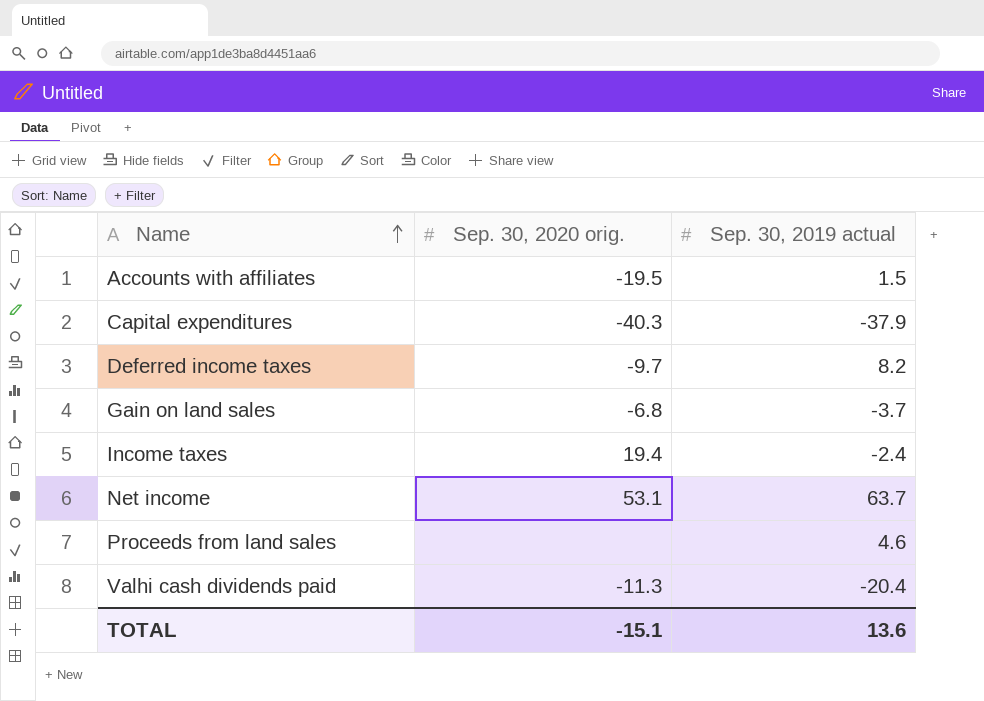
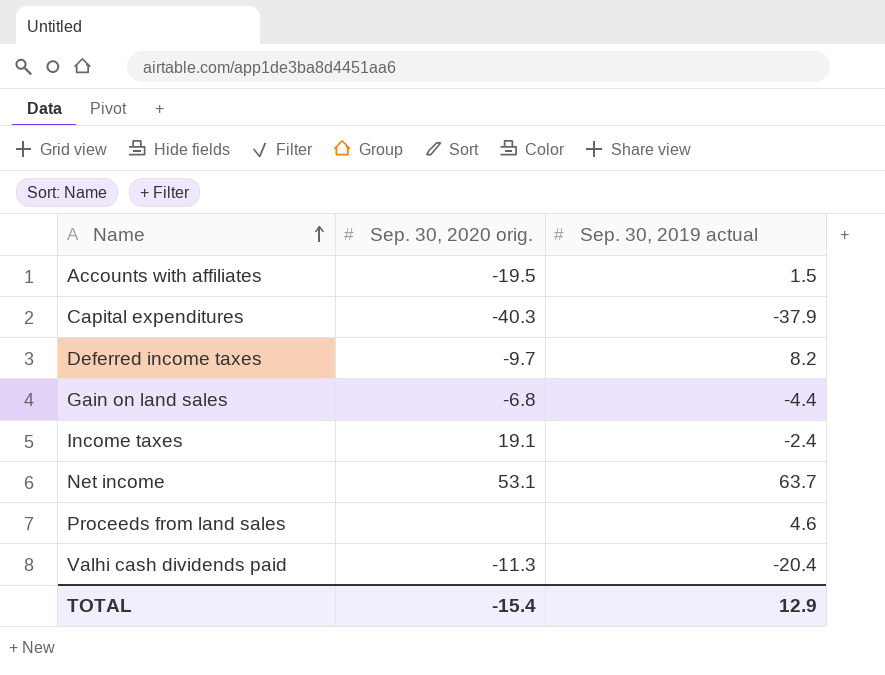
Gain on land sales | Sep. 30, 2019 actual: -3.7 -> -4.4
Income taxes | Sep. 30, 2020 orig.: 19.4 -> 19.1
TOTAL | Sep. 30, 2020 orig.: -15.1 -> -15.4
TOTAL | Sep. 30, 2019 actual: 13.6 -> 12.9

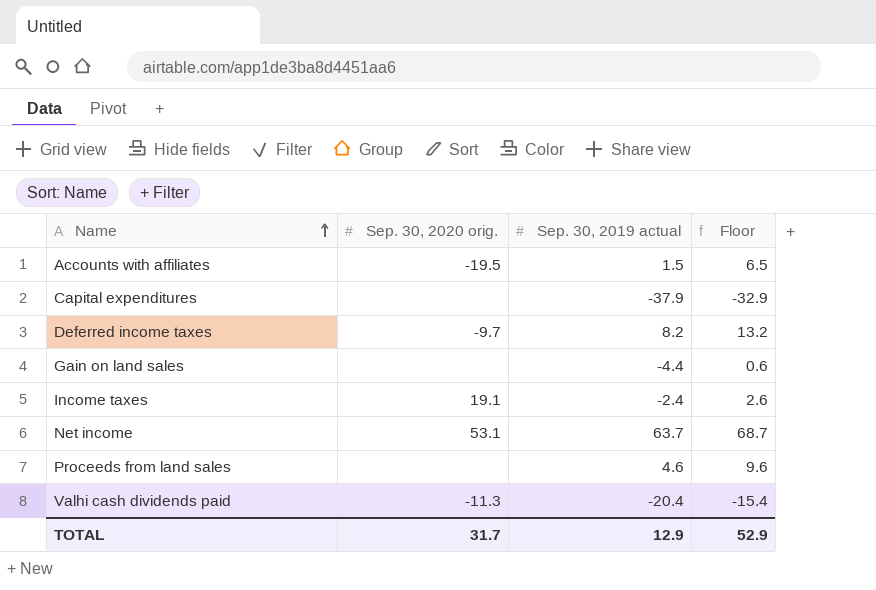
column Floor | formula: none -> [Sep. 30, 2019 actual] + 5
Capital expenditures | Sep. 30, 2020 orig.: -40.3 -> none
Gain on land sales | Sep. 30, 2020 orig.: -6.8 -> none
TOTAL | Sep. 30, 2020 orig.: -15.4 -> 31.7

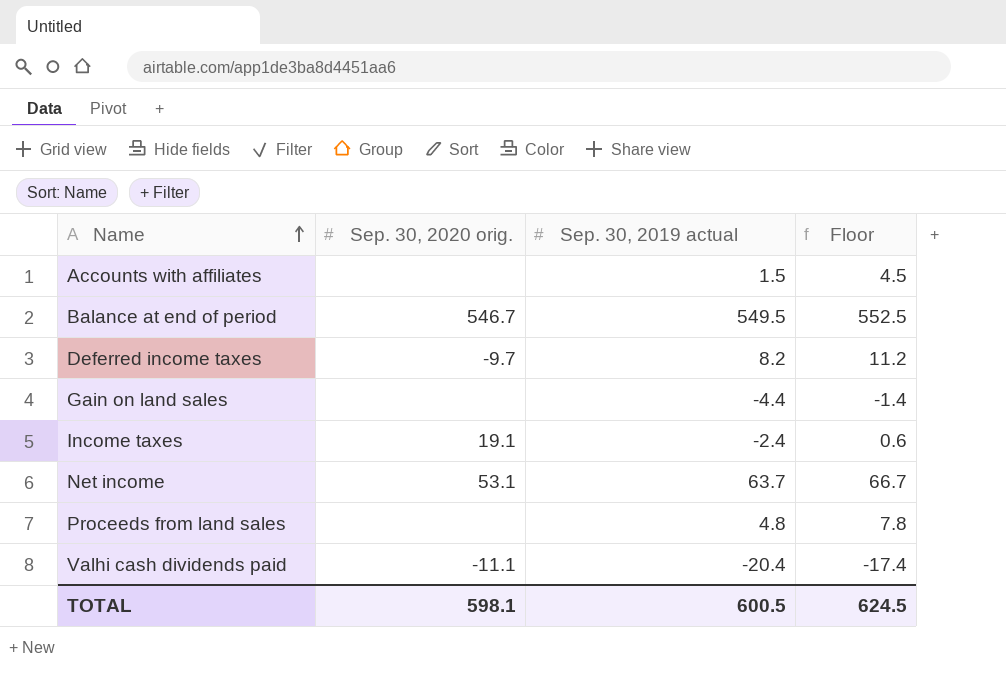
column Floor | formula: [Sep. 30, 2019 actual] + 5 -> [Sep. 30, 2019 actual] + 3
row Capital expenditures: none | -37.9 | -32.9 -> none
Accounts with affiliates | Sep. 30, 2020 orig.: -19.5 -> none
row Balance at end of period: none -> 546.7 | 549.5 | 552.5
Proceeds from land sales | Sep. 30, 2019 actual: 4.6 -> 4.8
Valhi cash dividends paid | Sep. 30, 2020 orig.: -11.3 -> -11.1
TOTAL | Sep. 30, 2020 orig.: 31.7 -> 598.1
TOTAL | Sep. 30, 2019 actual: 12.9 -> 600.5
TOTAL | Floor: 52.9 -> 624.5

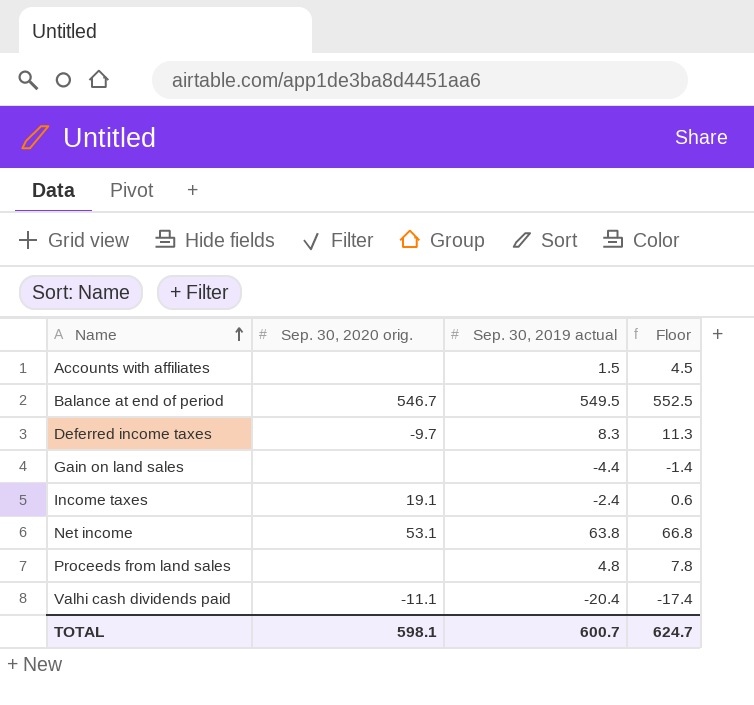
Deferred income taxes | Sep. 30, 2019 actual: 8.2 -> 8.3
Deferred income taxes | Floor: 11.2 -> 11.3
Net income | Sep. 30, 2019 actual: 63.7 -> 63.8
Net income | Floor: 66.7 -> 66.8
TOTAL | Sep. 30, 2019 actual: 600.5 -> 600.7
TOTAL | Floor: 624.5 -> 624.7

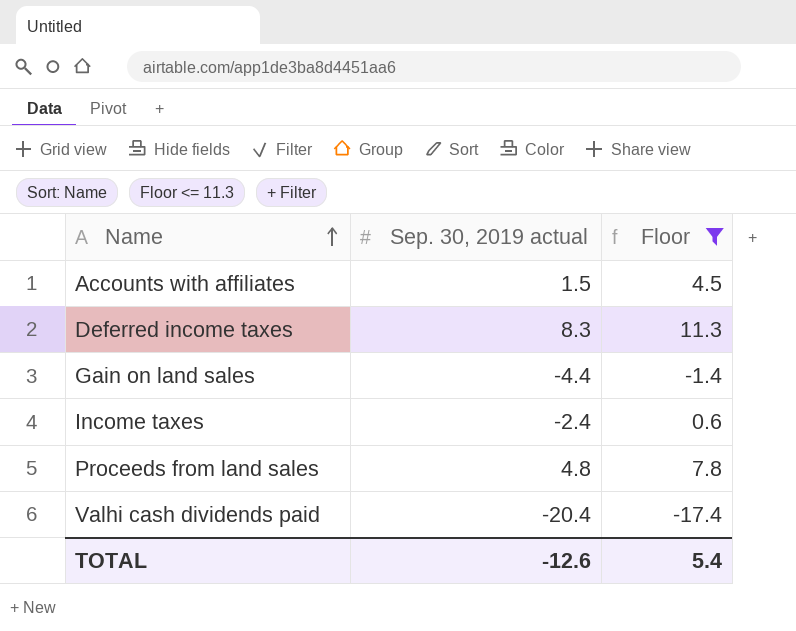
filter: none -> Floor <= 11.3
column Sep. 30, 2020 orig. | position: 2 -> none
TOTAL | Sep. 30, 2019 actual: 600.7 -> -12.6
TOTAL | Floor: 624.7 -> 5.4

